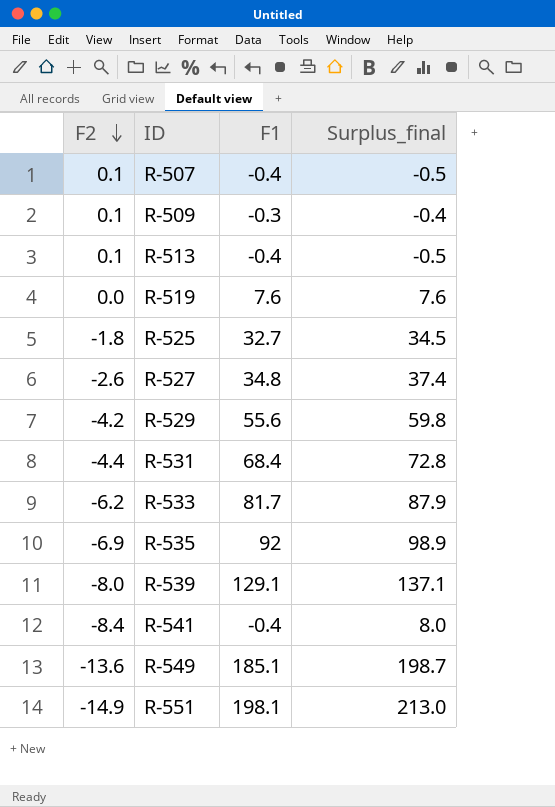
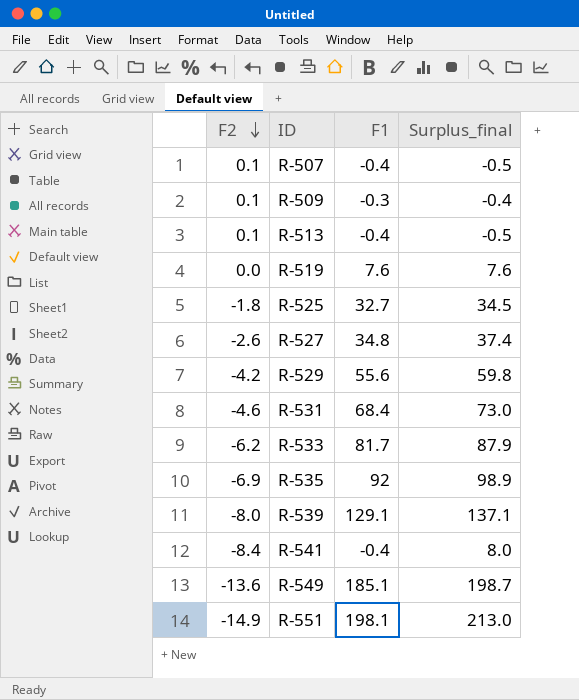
R-531 | F2: -4.4 -> -4.6
R-531 | Surplus_final: 72.8 -> 73.0

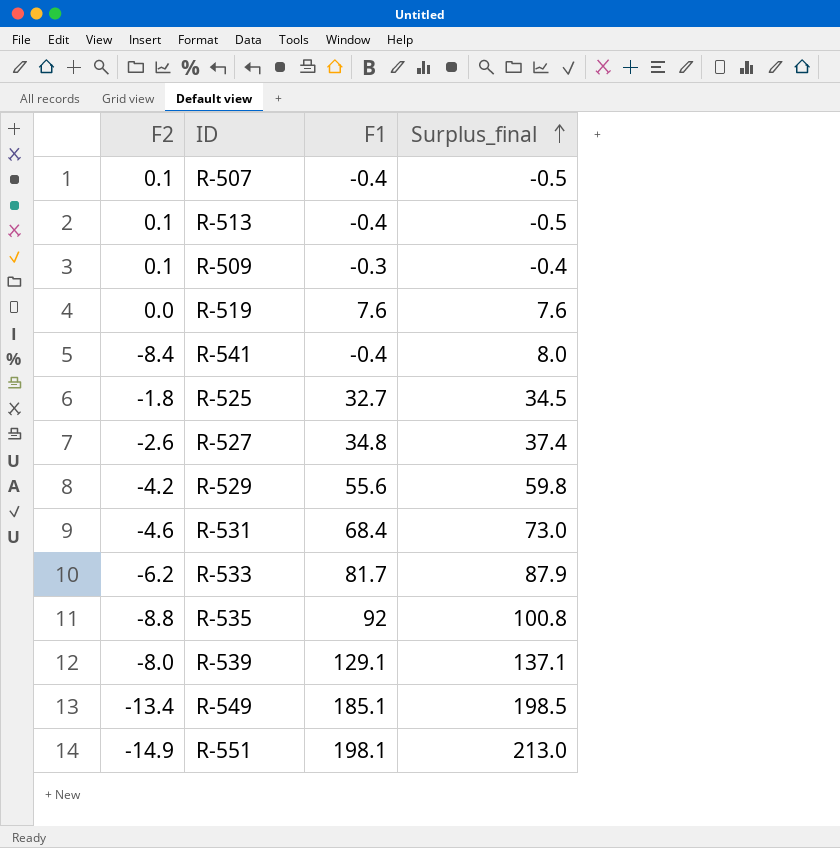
row order: F2 descending -> Surplus_final ascending
R-535 | F2: -6.9 -> -8.8
R-535 | Surplus_final: 98.9 -> 100.8
R-549 | F2: -13.6 -> -13.4
R-549 | Surplus_final: 198.7 -> 198.5

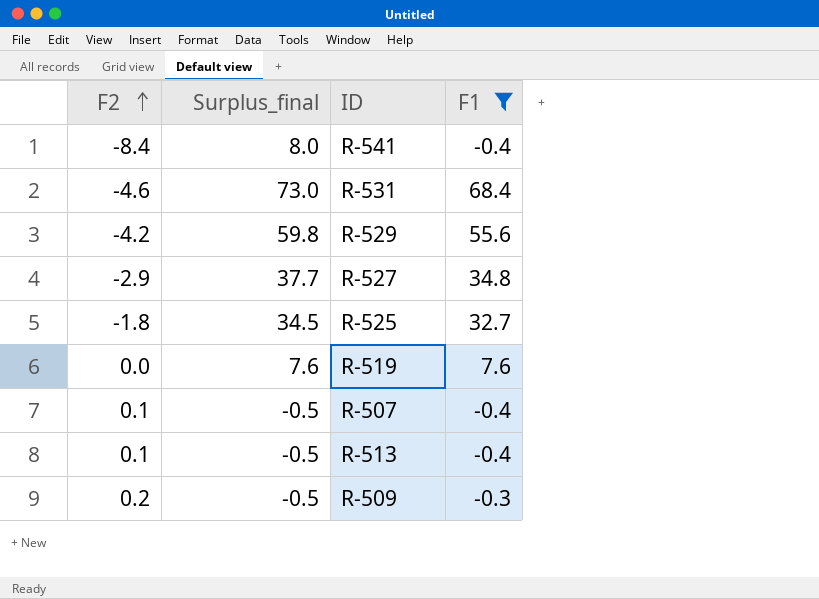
filter: none -> F1 <= 68.4
row order: Surplus_final ascending -> F2 ascending
column Surplus_final | position: 4 -> 2
R-527 | F2: -2.6 -> -2.9
R-527 | Surplus_final: 37.4 -> 37.7
R-509 | F2: 0.1 -> 0.2
R-509 | Surplus_final: -0.4 -> -0.5

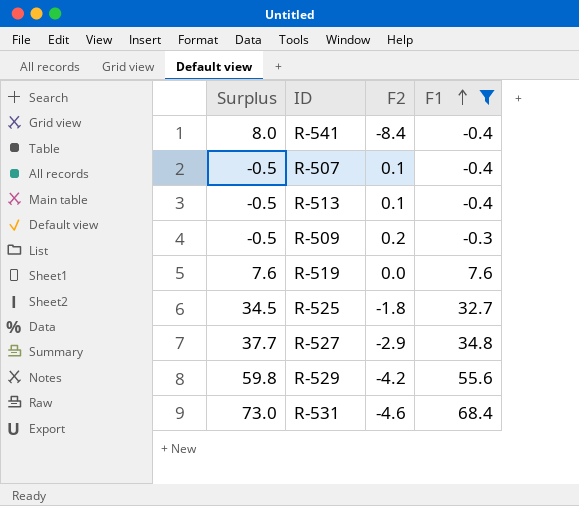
row order: F2 ascending -> F1 ascending
column name: Surplus_final -> Surplus
column F2 | position: 1 -> 3

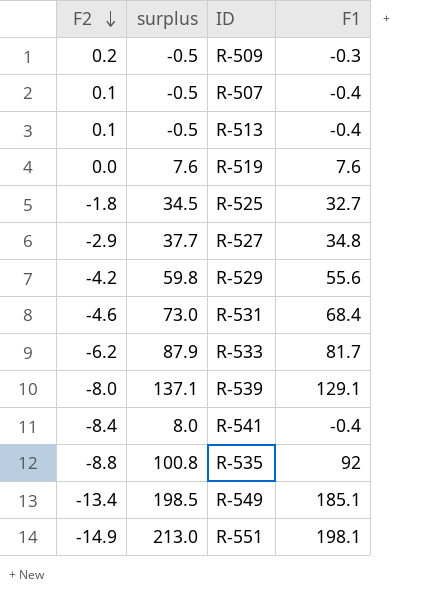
filter: F1 <= 68.4 -> none
row order: F1 ascending -> F2 descending
column F2 | position: 3 -> 1
column name: Surplus -> surplus

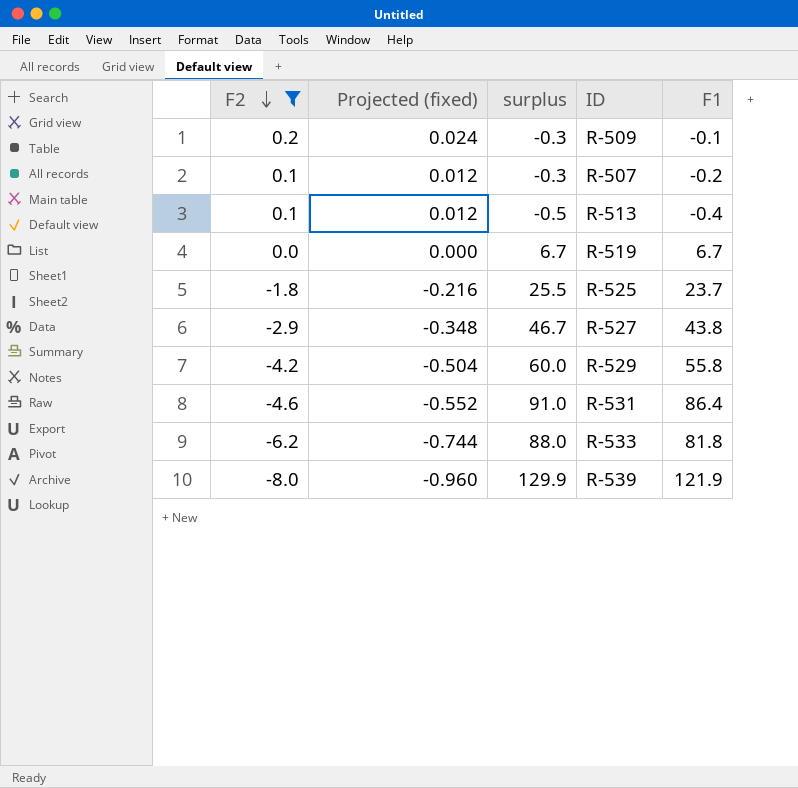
filter: none -> F2 >= -8.0
column Projected (fixed) | formula: none -> [F2] * 0.12
R-509 | surplus: -0.5 -> -0.3
R-509 | F1: -0.3 -> -0.1
R-507 | surplus: -0.5 -> -0.3
R-507 | F1: -0.4 -> -0.2
R-519 | surplus: 7.6 -> 6.7
R-519 | F1: 7.6 -> 6.7
R-525 | surplus: 34.5 -> 25.5
R-525 | F1: 32.7 -> 23.7
R-527 | surplus: 37.7 -> 46.7
R-527 | F1: 34.8 -> 43.8
R-529 | surplus: 59.8 -> 60.0
R-529 | F1: 55.6 -> 55.8
R-531 | surplus: 73.0 -> 91.0
R-531 | F1: 68.4 -> 86.4
R-533 | surplus: 87.9 -> 88.0
R-533 | F1: 81.7 -> 81.8
R-539 | surplus: 137.1 -> 129.9
R-539 | F1: 129.1 -> 121.9

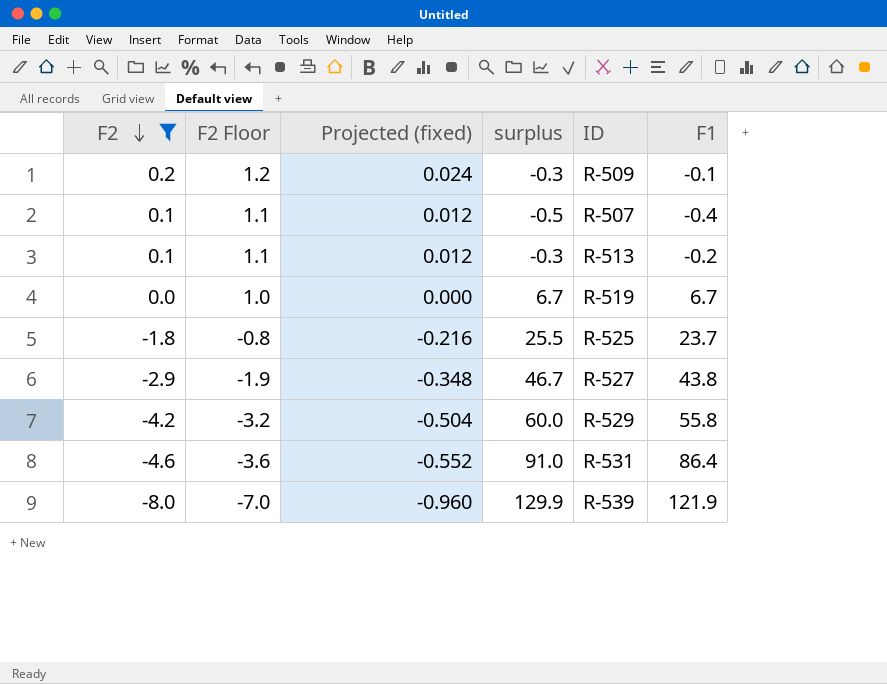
column F2 Floor | formula: none -> [F2] + 1
row R-533: -6.2 | -0.744 | 88.0 | 81.8 -> none
R-507 | surplus: -0.3 -> -0.5
R-507 | F1: -0.2 -> -0.4
R-513 | surplus: -0.5 -> -0.3
R-513 | F1: -0.4 -> -0.2

